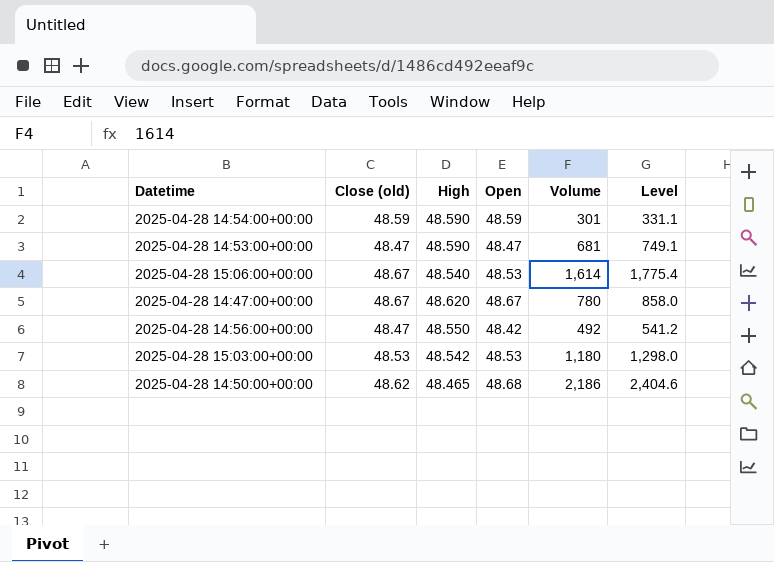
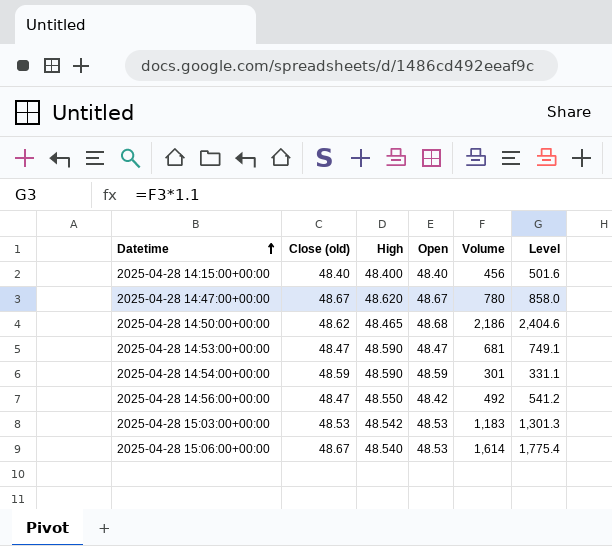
row order: none -> Datetime ascending
row 2025-04-28 14:15:00+00:00: none -> 48.40 | 48.400 | 48.40 | 456 | 501.6
2025-04-28 15:03:00+00:00 | Volume: 1,180 -> 1,183
2025-04-28 15:03:00+00:00 | Level: 1,298.0 -> 1,301.3

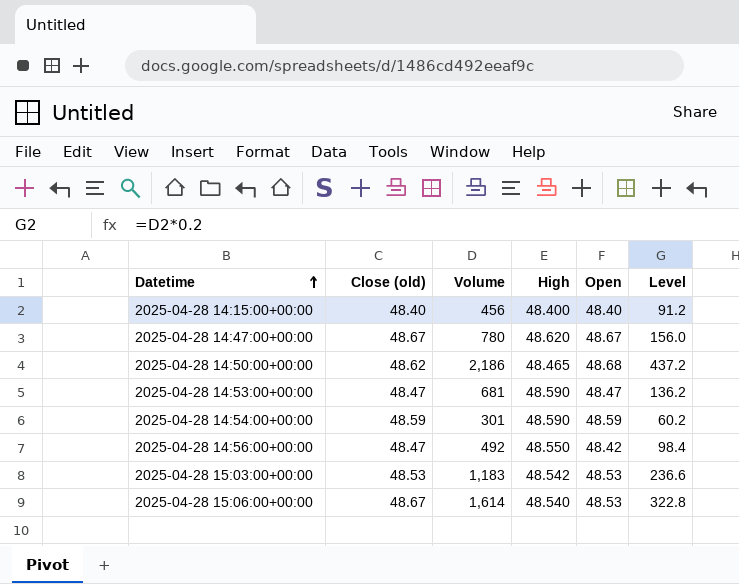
column Volume | position: 5 -> 3
column Level | formula: [Volume] * 1.1 -> [Volume] * 0.2

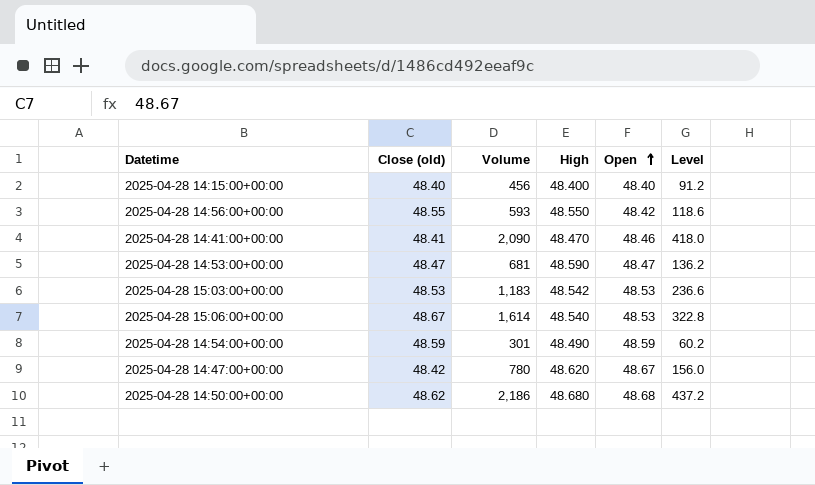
row order: Datetime ascending -> Open ascending
2025-04-28 14:56:00+00:00 | Close (old): 48.47 -> 48.55
2025-04-28 14:56:00+00:00 | Volume: 492 -> 593
2025-04-28 14:56:00+00:00 | Level: 98.4 -> 118.6
row 2025-04-28 14:41:00+00:00: none -> 48.41 | 2,090 | 48.470 | 48.46 | 418.0
2025-04-28 14:54:00+00:00 | High: 48.590 -> 48.490
2025-04-28 14:47:00+00:00 | Close (old): 48.67 -> 48.42
2025-04-28 14:50:00+00:00 | High: 48.465 -> 48.680

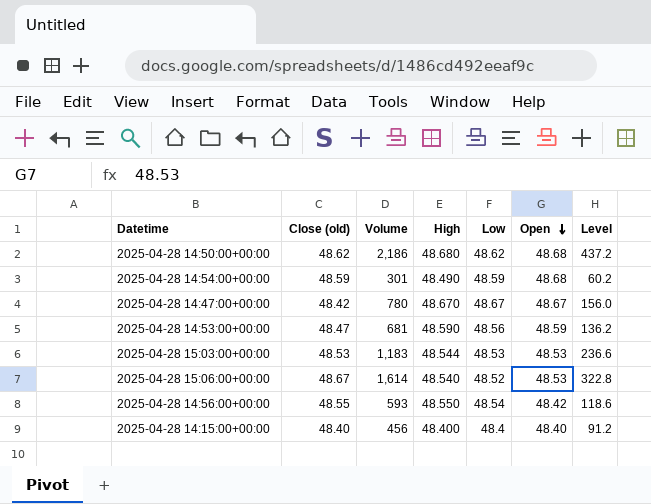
row order: Open ascending -> Open descending
column Low | position: none -> 5
row 2025-04-28 14:41:00+00:00: 48.41 | 2,090 | 48.470 | 48.46 | 418.0 -> none
2025-04-28 14:54:00+00:00 | Open: 48.59 -> 48.68
2025-04-28 14:47:00+00:00 | High: 48.620 -> 48.670
2025-04-28 14:53:00+00:00 | Open: 48.47 -> 48.59
2025-04-28 15:03:00+00:00 | High: 48.542 -> 48.544

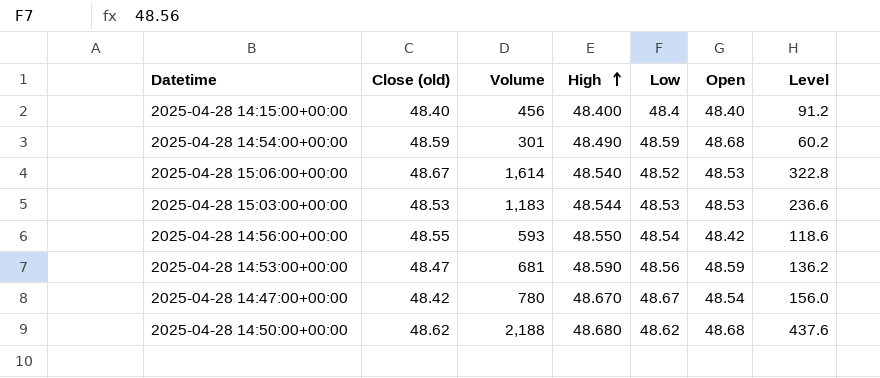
row order: Open descending -> High ascending
2025-04-28 14:47:00+00:00 | Open: 48.67 -> 48.54
2025-04-28 14:50:00+00:00 | Volume: 2,186 -> 2,188
2025-04-28 14:50:00+00:00 | Level: 437.2 -> 437.6

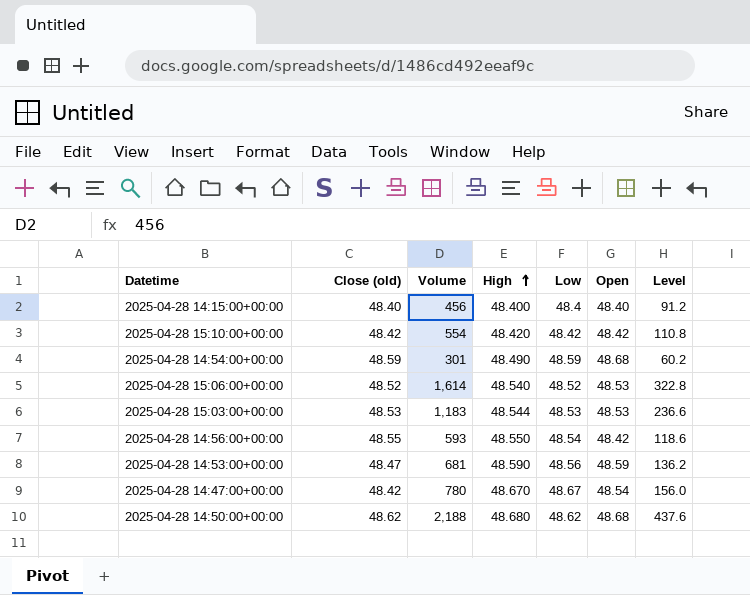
row 2025-04-28 15:10:00+00:00: none -> 48.42 | 554 | 48.420 | 48.42 | 48.42 | 110.8
2025-04-28 15:06:00+00:00 | Close (old): 48.67 -> 48.52

